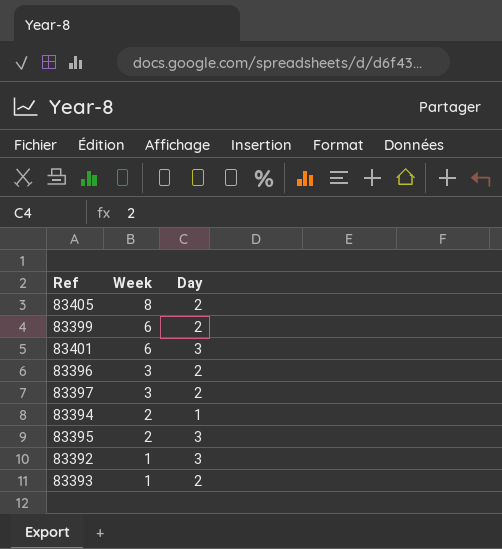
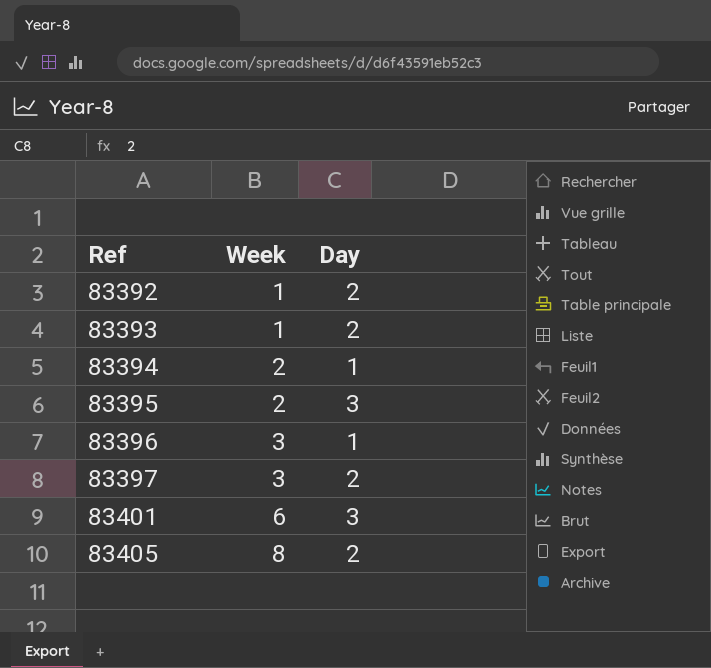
row order: Week descending -> Ref ascending
row 83399: 6 | 2 -> none
83392 | Day: 3 -> 2
83396 | Day: 2 -> 1

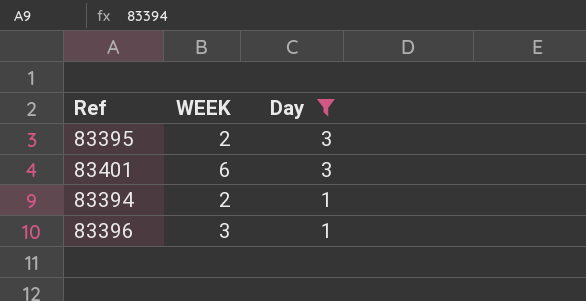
filter: none -> Day != 2
row order: Ref ascending -> Day descending
column name: Week -> WEEK

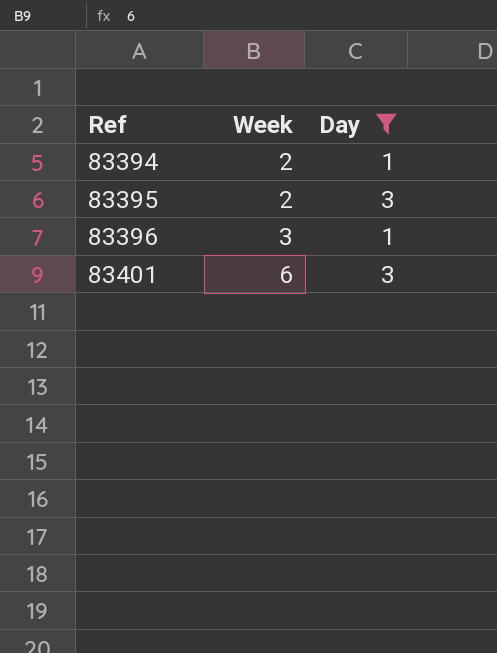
row order: Day descending -> Ref ascending
column name: WEEK -> Week

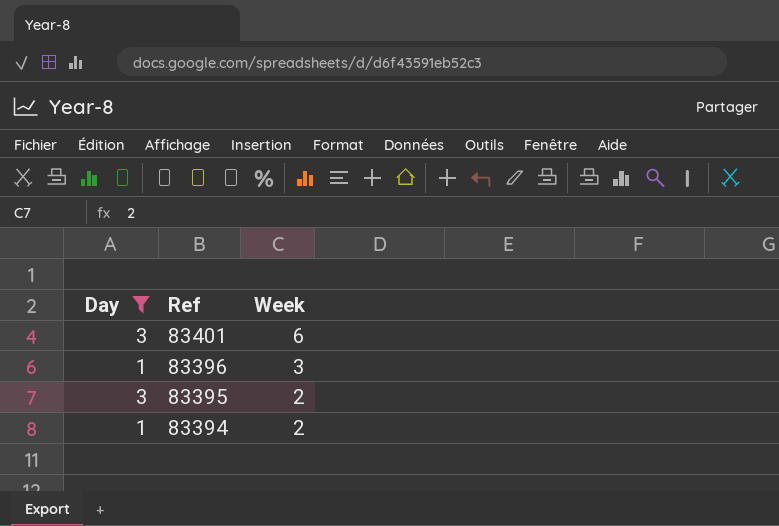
row order: Ref ascending -> Ref descending
column Day | position: 3 -> 1

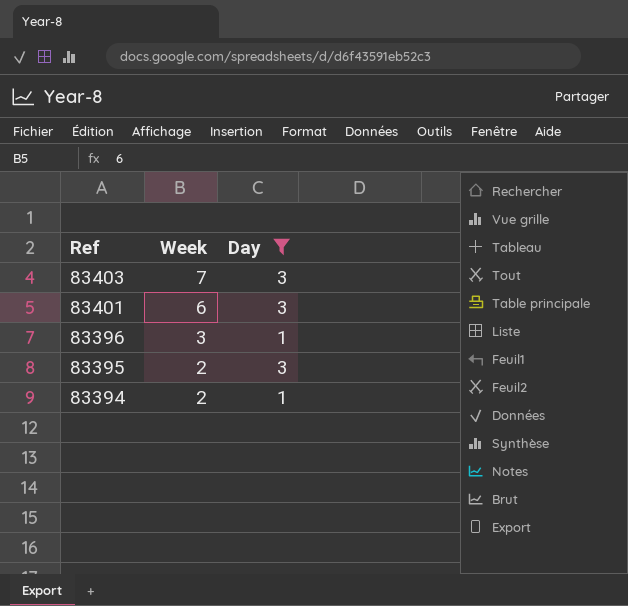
column Day | position: 1 -> 3
row 83403: none -> 7 | 3

